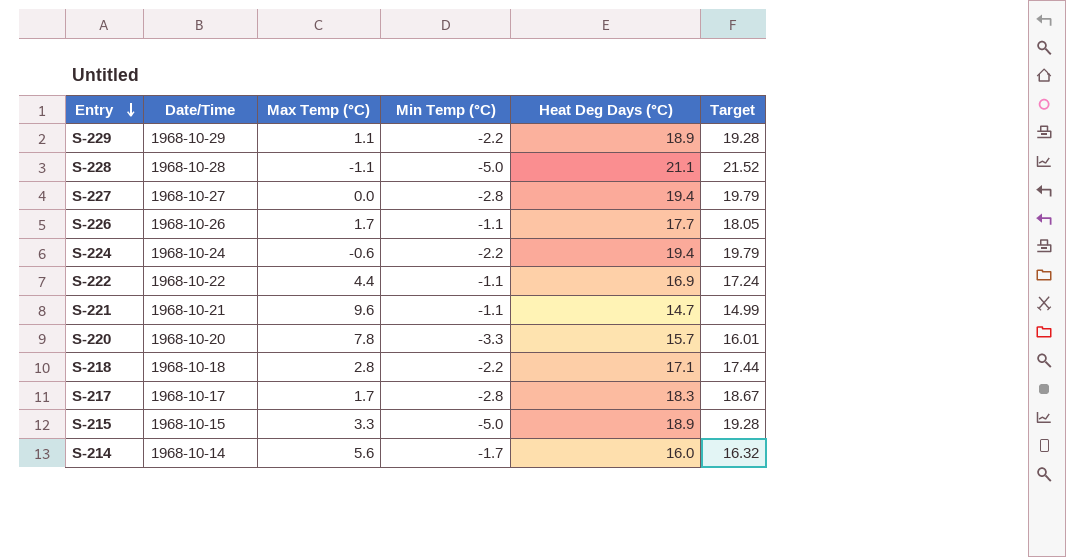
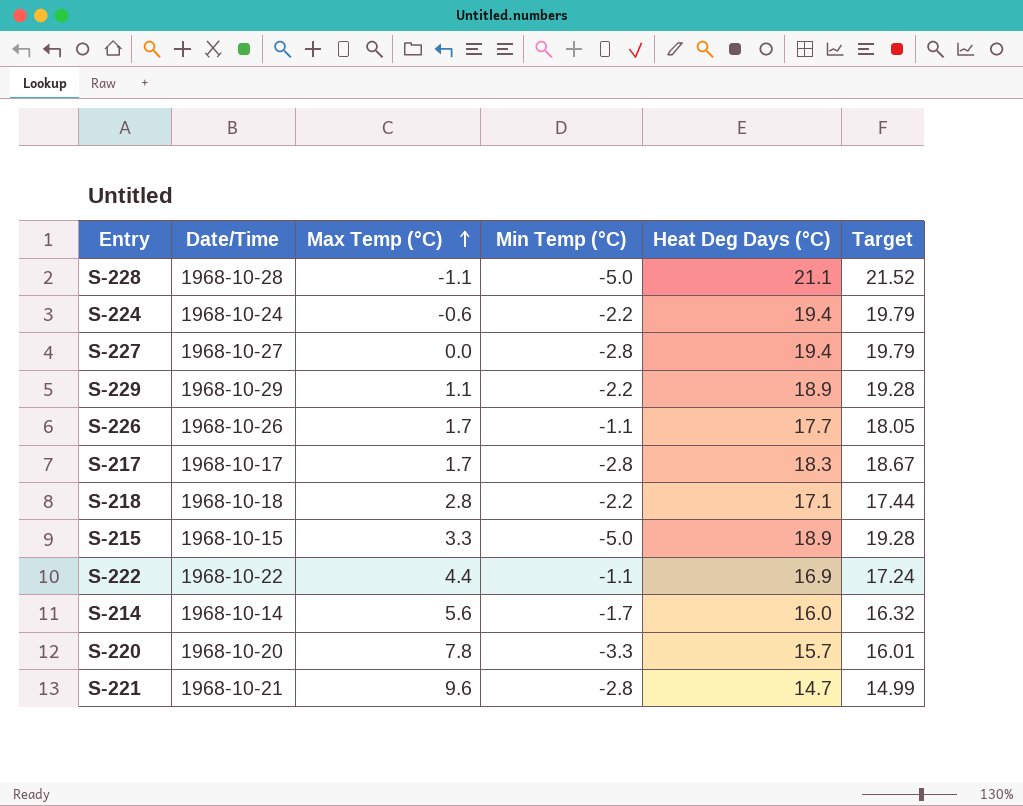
row order: Entry descending -> Max Temp (°C) ascending
S-221 | Min Temp (°C): -1.1 -> -2.8

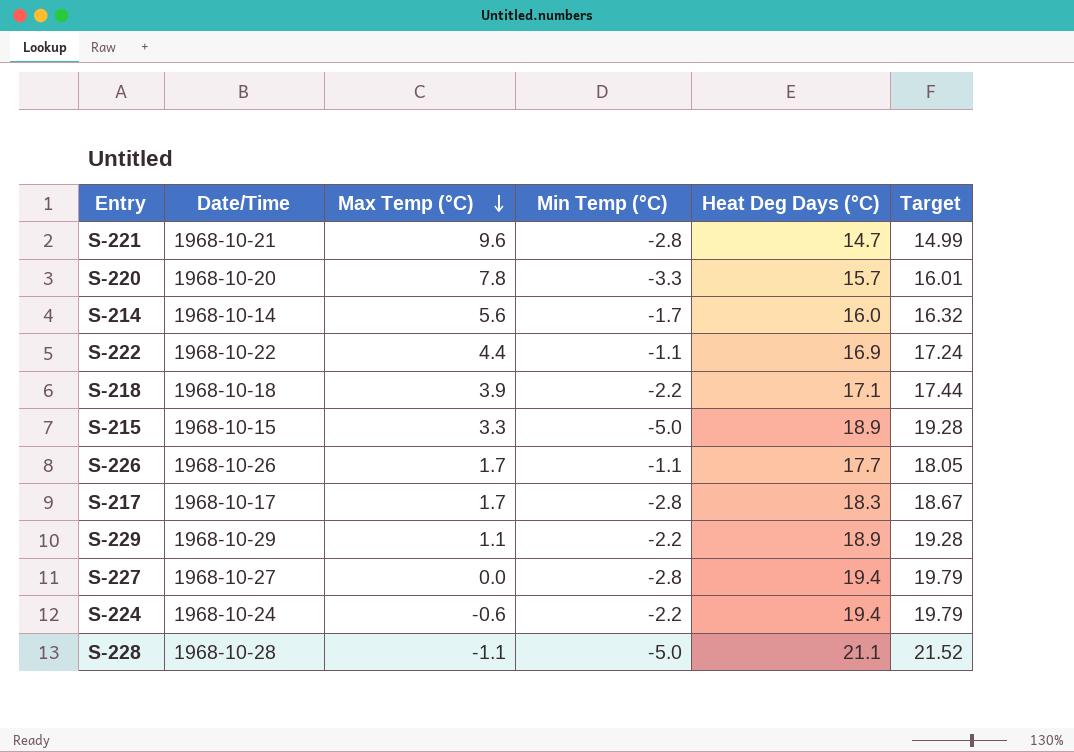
row order: Max Temp (°C) ascending -> Max Temp (°C) descending
S-218 | Max Temp (°C): 2.8 -> 3.9

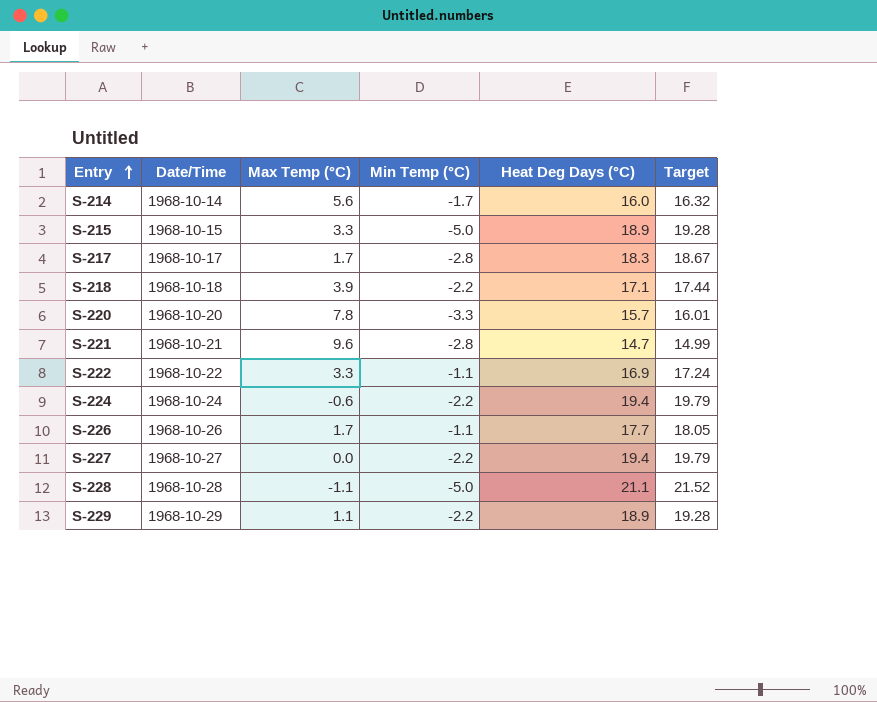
row order: Max Temp (°C) descending -> Entry ascending
S-222 | Max Temp (°C): 4.4 -> 3.3
S-227 | Min Temp (°C): -2.8 -> -2.2

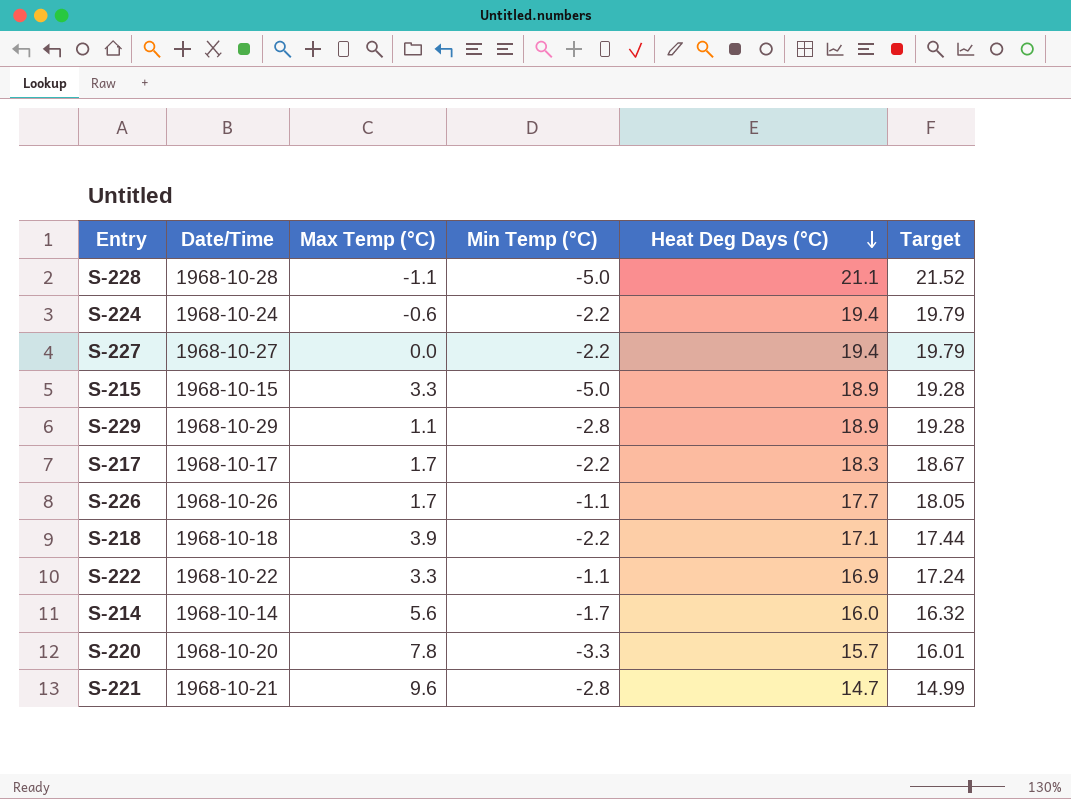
row order: Entry ascending -> Heat Deg Days (°C) descending
S-229 | Min Temp (°C): -2.2 -> -2.8
S-217 | Min Temp (°C): -2.8 -> -2.2

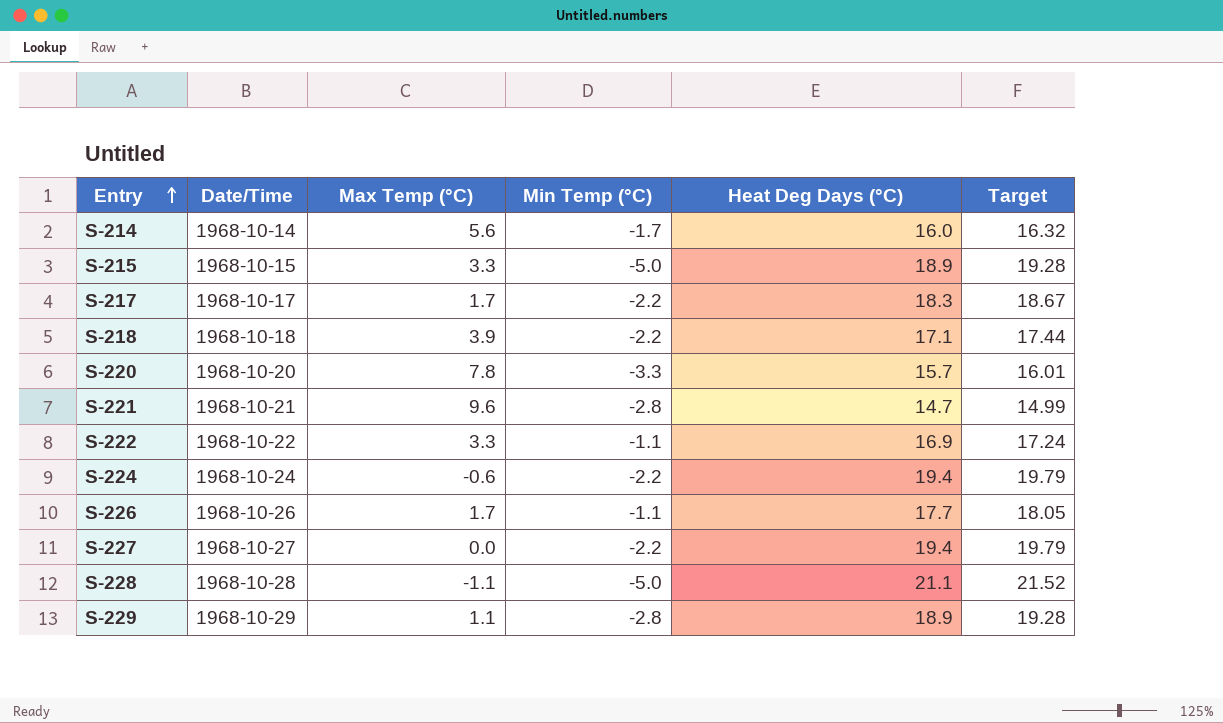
row order: Heat Deg Days (°C) descending -> Entry ascending

